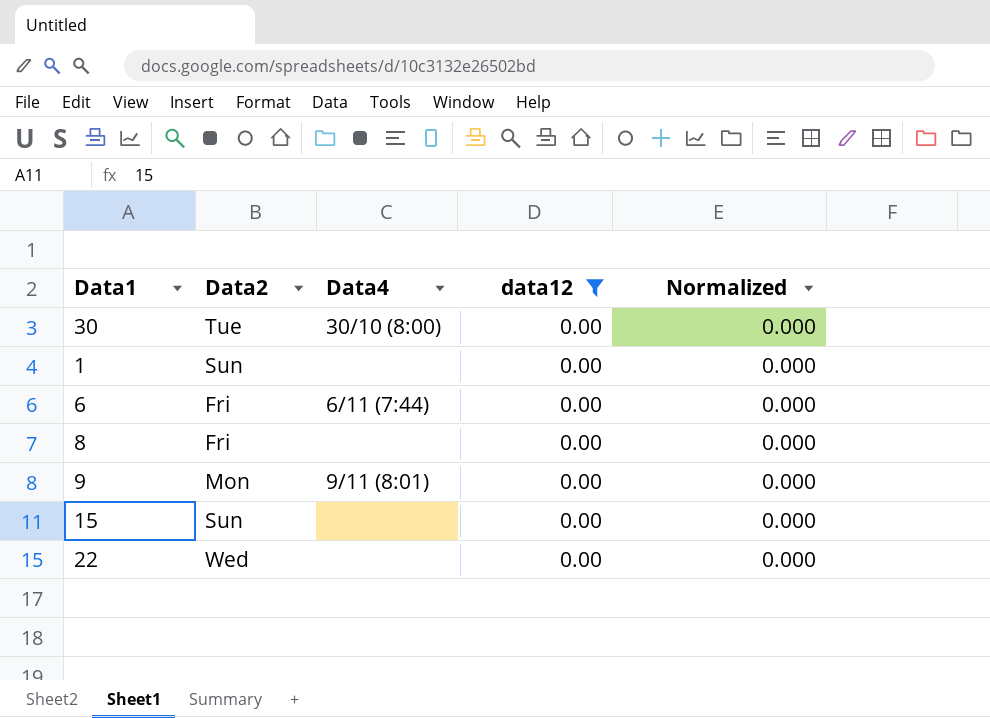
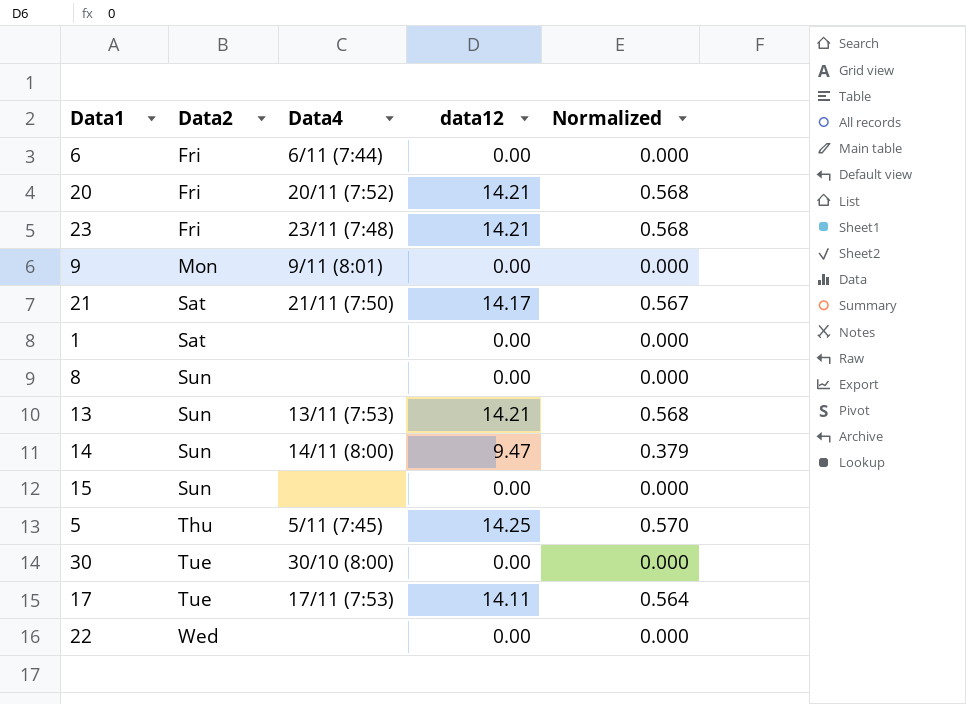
filter: data12 = 0.00 -> none
row order: none -> Data2 ascending
1 | Data2: Sun -> Sat
8 | Data2: Fri -> Sun

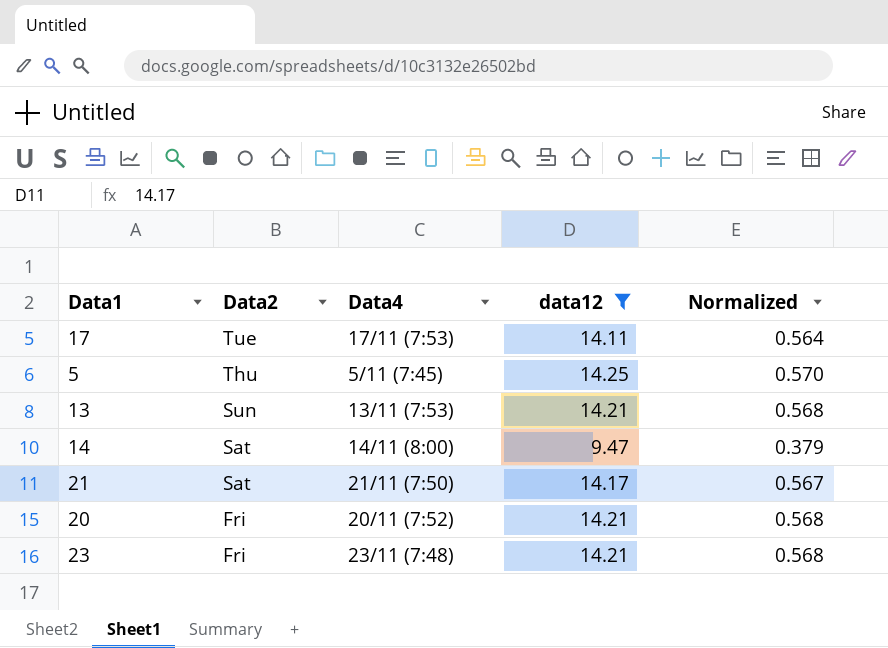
filter: none -> data12 != 0.00
row order: Data2 ascending -> Data2 descending
14 | Data2: Sun -> Sat

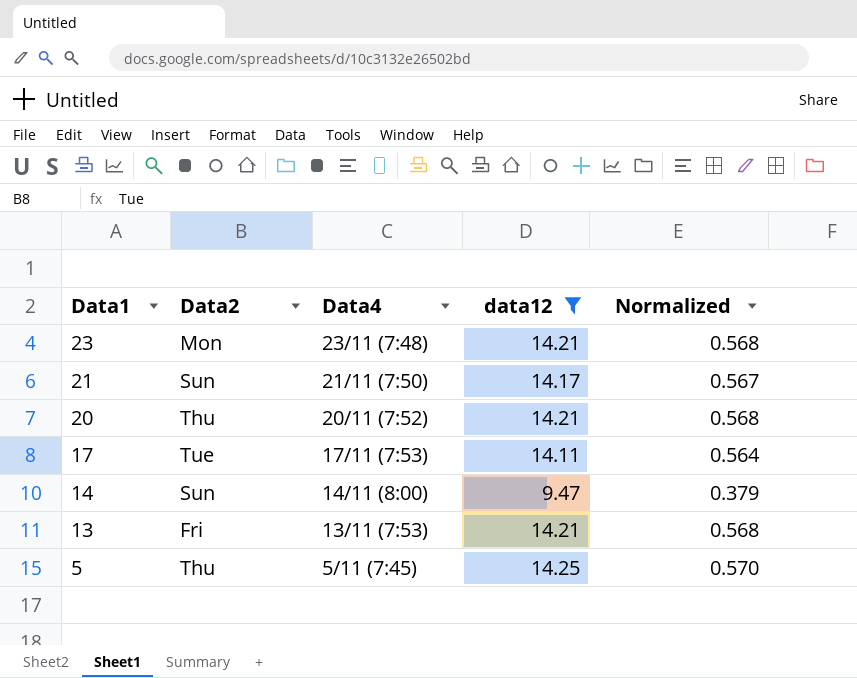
row order: Data2 descending -> Data1 descending
23 | Data2: Fri -> Mon
21 | Data2: Sat -> Sun
20 | Data2: Fri -> Thu
14 | Data2: Sat -> Sun
13 | Data2: Sun -> Fri

